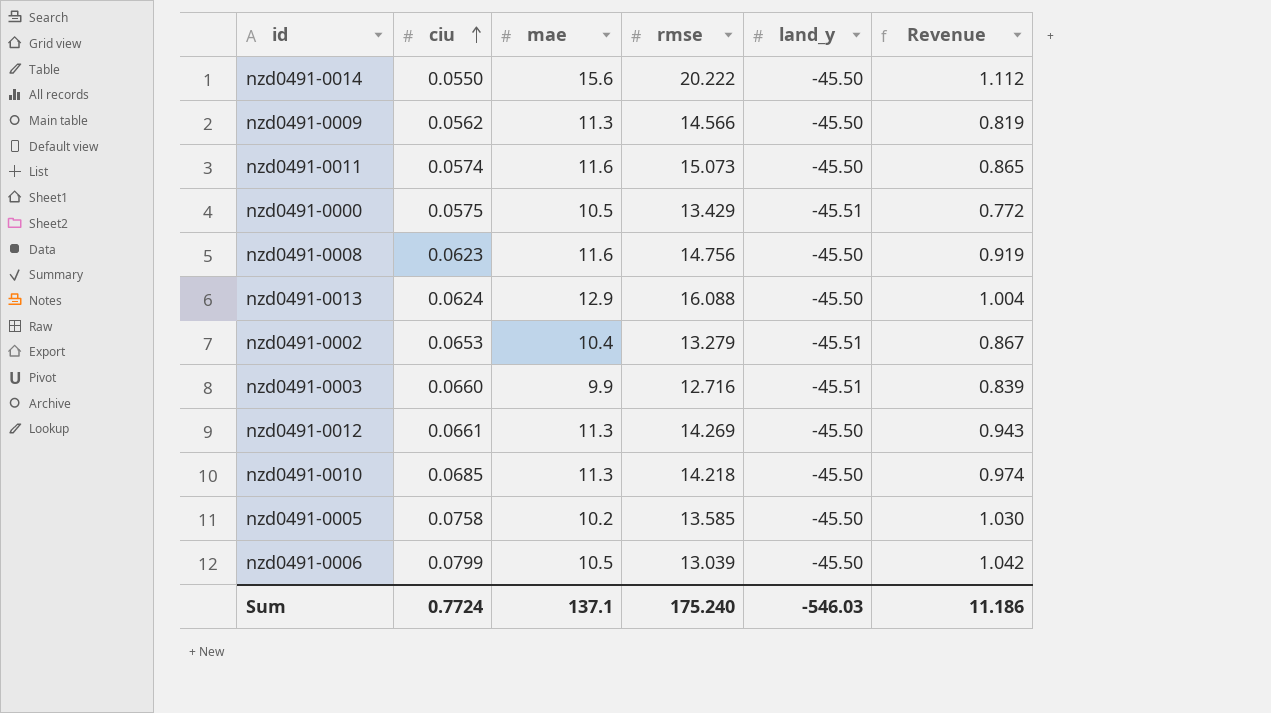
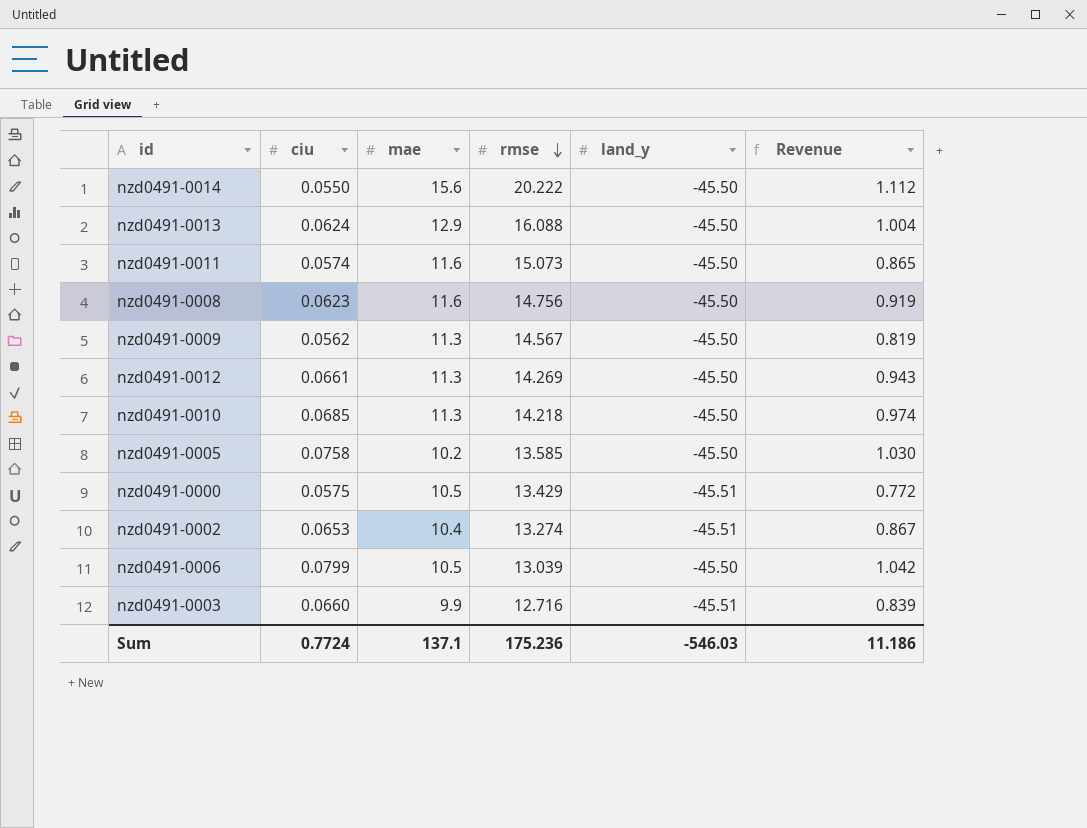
row order: ciu ascending -> rmse descending
nzd0491-0009 | rmse: 14.566 -> 14.567
nzd0491-0002 | rmse: 13.279 -> 13.274
Sum | rmse: 175.240 -> 175.236

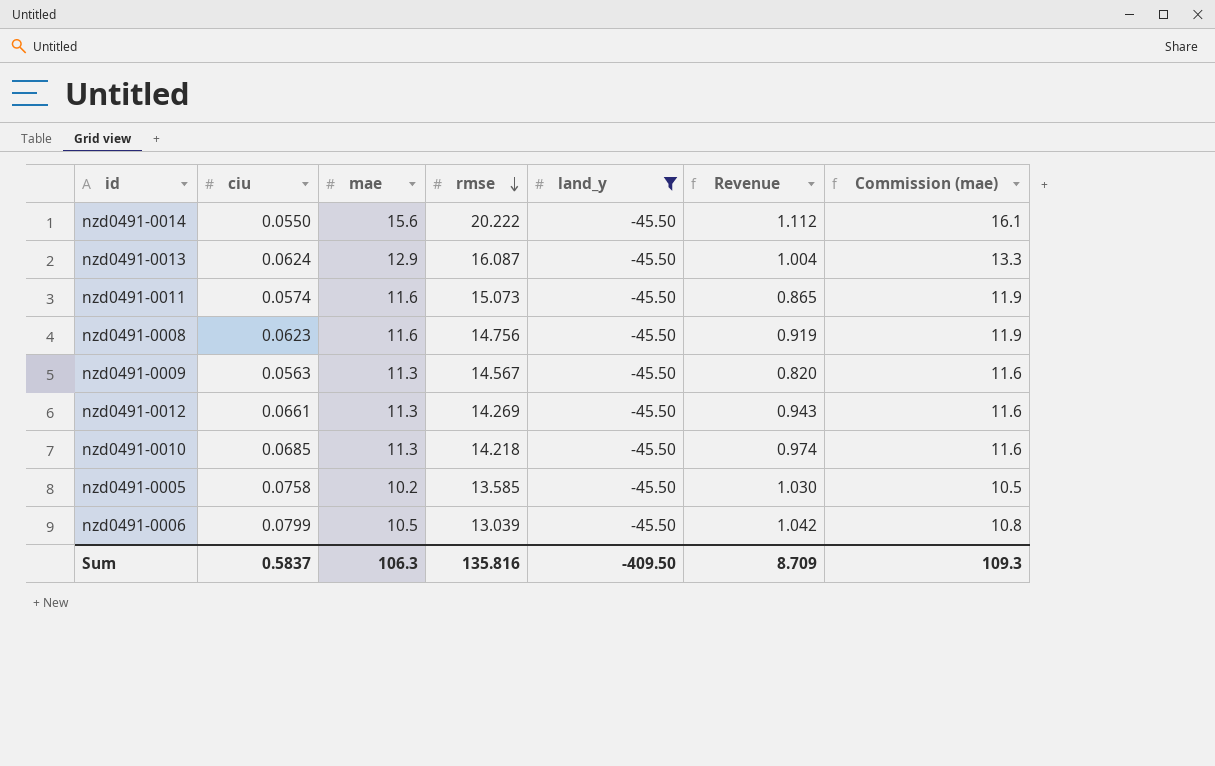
filter: none -> land_y = -45.50
column Commission (mae) | formula: none -> [mae] * 1.03
nzd0491-0013 | rmse: 16.088 -> 16.087
nzd0491-0009 | ciu: 0.0562 -> 0.0563
nzd0491-0009 | Revenue: 0.819 -> 0.820
Sum | ciu: 0.7724 -> 0.5837
Sum | mae: 137.1 -> 106.3
Sum | rmse: 175.236 -> 135.816
Sum | land_y: -546.03 -> -409.50
Sum | Revenue: 11.186 -> 8.709

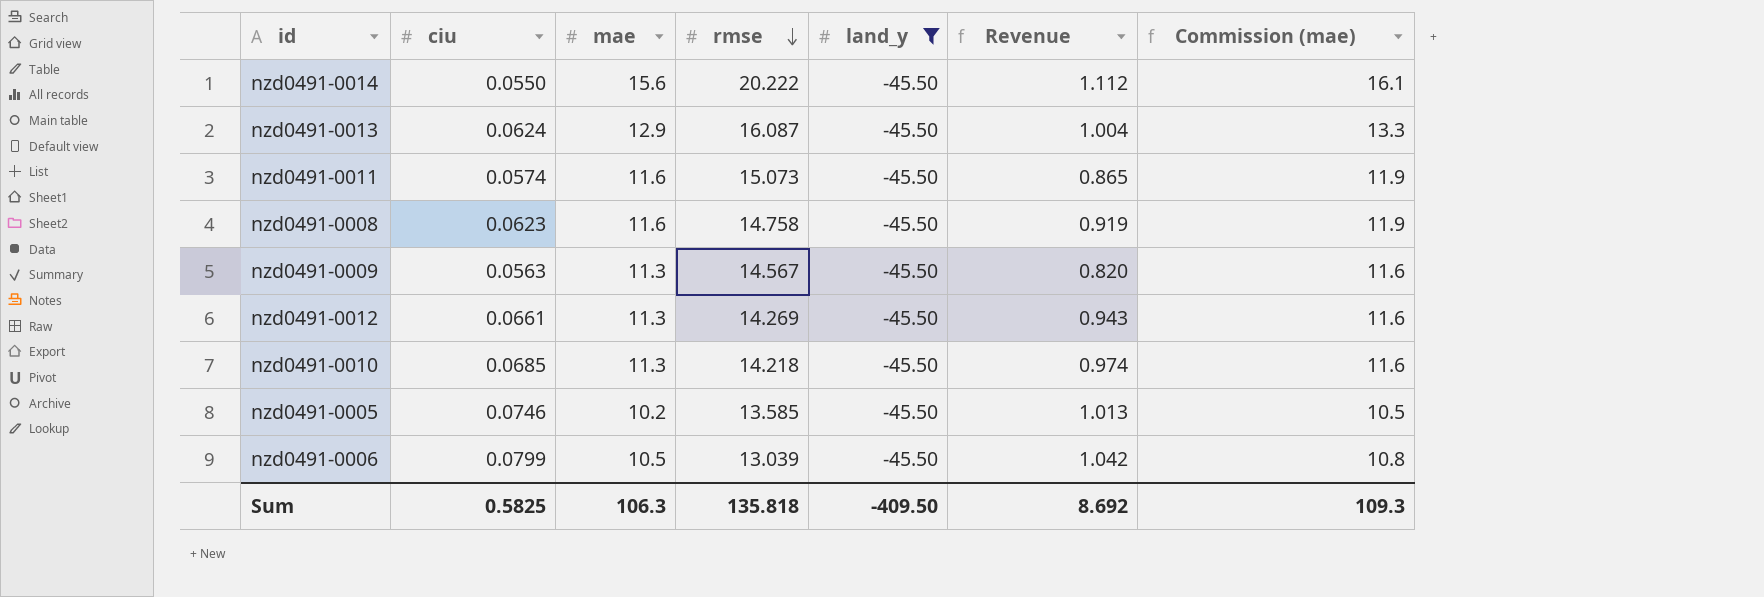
nzd0491-0008 | rmse: 14.756 -> 14.758
nzd0491-0005 | ciu: 0.0758 -> 0.0746
nzd0491-0005 | Revenue: 1.030 -> 1.013
Sum | ciu: 0.5837 -> 0.5825
Sum | rmse: 135.816 -> 135.818
Sum | Revenue: 8.709 -> 8.692

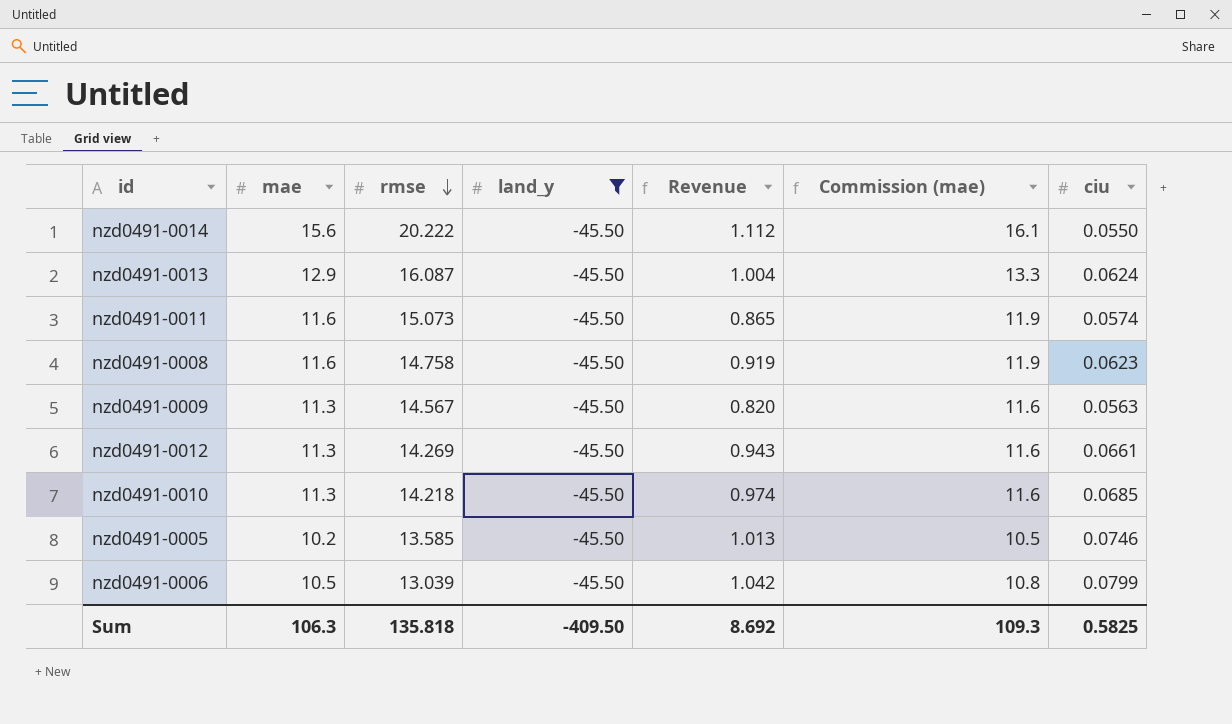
column ciu | position: 2 -> 7

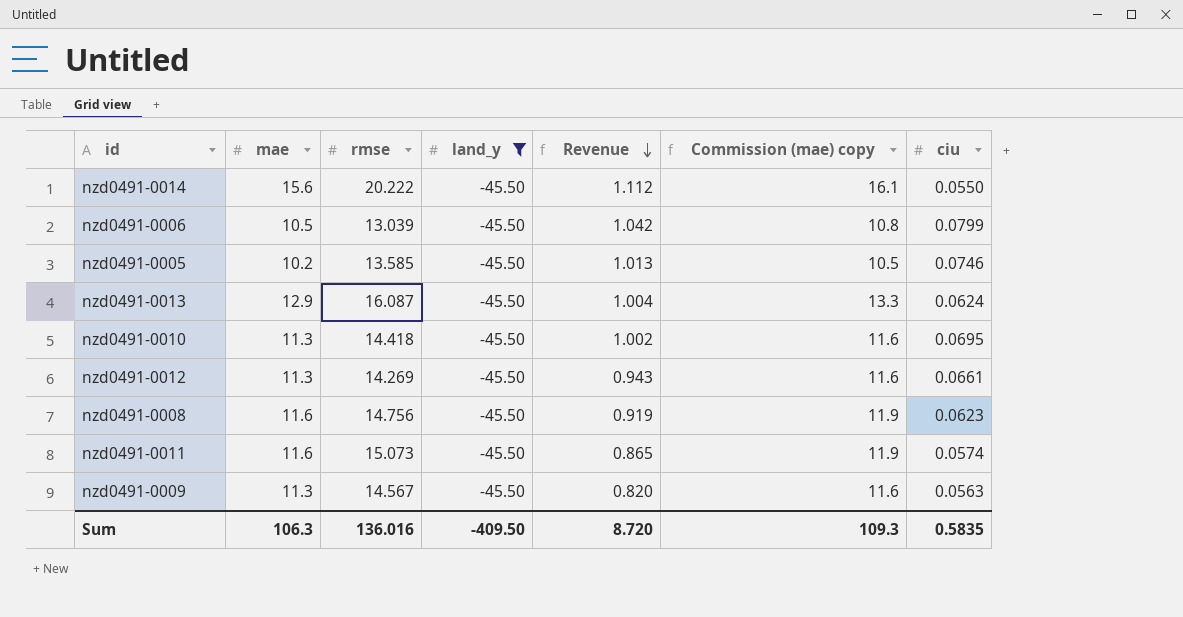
row order: rmse descending -> Revenue descending
column name: Commission (mae) -> Commission (mae) copy
nzd0491-0010 | rmse: 14.218 -> 14.418
nzd0491-0010 | Revenue: 0.974 -> 1.002
nzd0491-0010 | ciu: 0.0685 -> 0.0695
nzd0491-0008 | rmse: 14.758 -> 14.756
Sum | rmse: 135.818 -> 136.016
Sum | Revenue: 8.692 -> 8.720
Sum | ciu: 0.5825 -> 0.5835

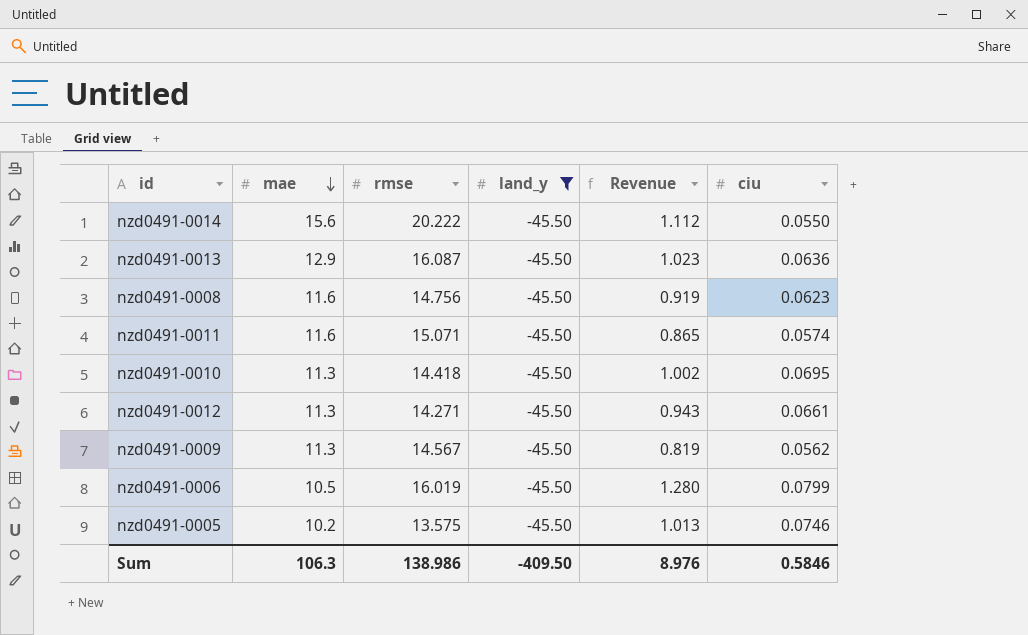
row order: Revenue descending -> mae descending
column Commission (mae) copy | formula: [mae] * 1.03 -> none
nzd0491-0013 | Revenue: 1.004 -> 1.023
nzd0491-0013 | ciu: 0.0624 -> 0.0636
nzd0491-0011 | rmse: 15.073 -> 15.071
nzd0491-0012 | rmse: 14.269 -> 14.271
nzd0491-0009 | Revenue: 0.820 -> 0.819
nzd0491-0009 | ciu: 0.0563 -> 0.0562
nzd0491-0006 | rmse: 13.039 -> 16.019
nzd0491-0006 | Revenue: 1.042 -> 1.280
nzd0491-0005 | rmse: 13.585 -> 13.575
Sum | rmse: 136.016 -> 138.986
Sum | Revenue: 8.720 -> 8.976
Sum | ciu: 0.5835 -> 0.5846

